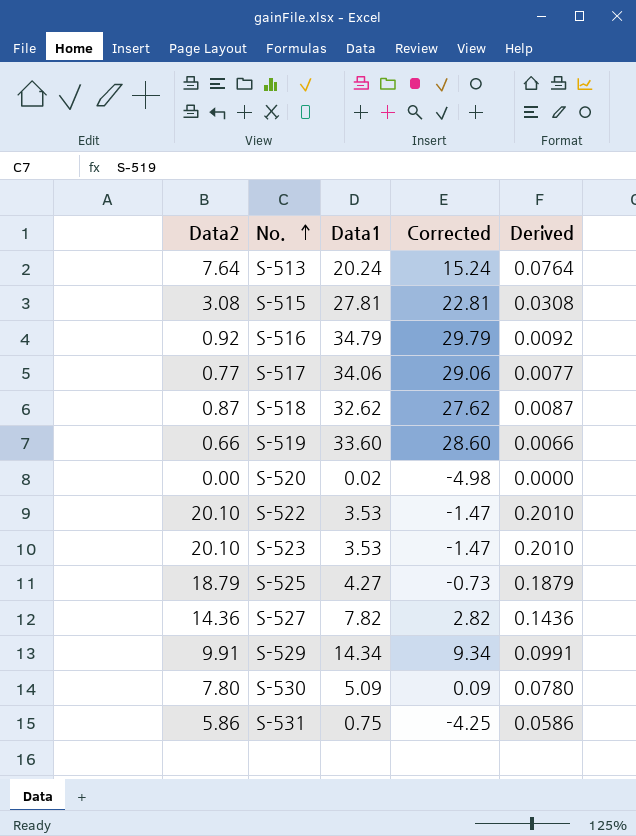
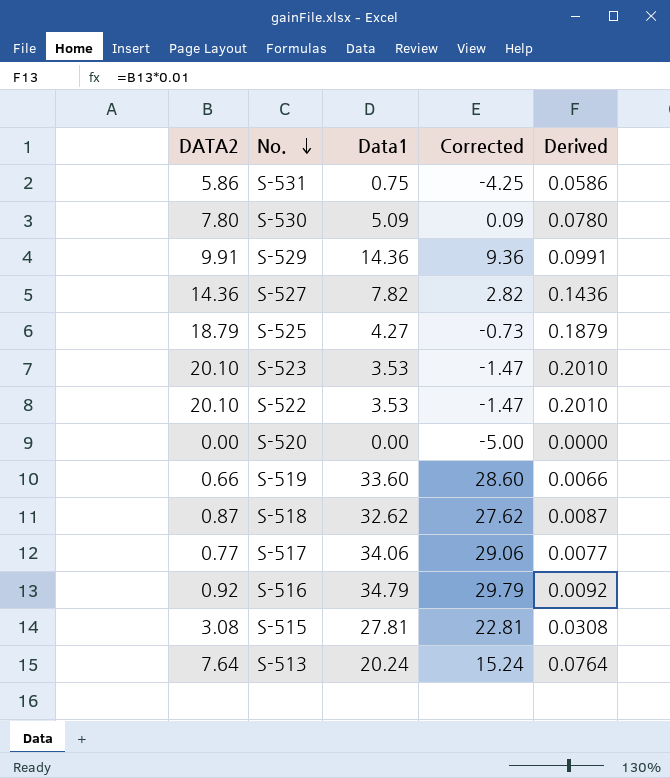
row order: No. ascending -> No. descending
column name: Data2 -> DATA2
S-529 | Data1: 14.34 -> 14.36
S-529 | Corrected: 9.34 -> 9.36
S-520 | Data1: 0.02 -> 0.00
S-520 | Corrected: -4.98 -> -5.00

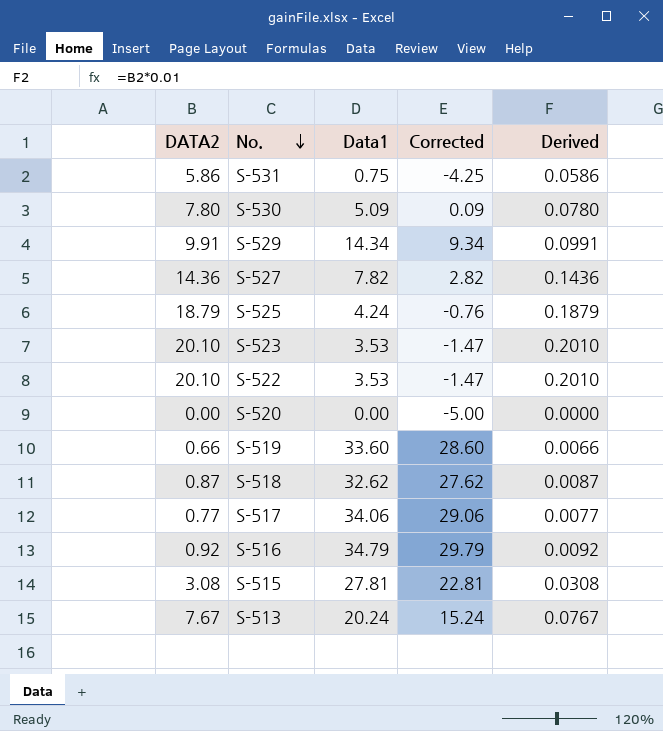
S-529 | Data1: 14.36 -> 14.34
S-529 | Corrected: 9.36 -> 9.34
S-525 | Data1: 4.27 -> 4.24
S-525 | Corrected: -0.73 -> -0.76
S-513 | DATA2: 7.64 -> 7.67
S-513 | Derived: 0.0764 -> 0.0767

